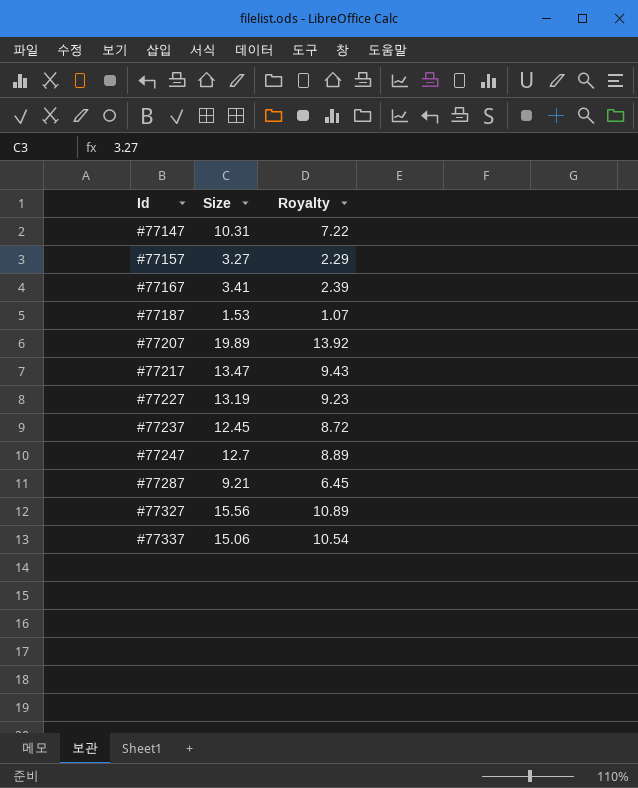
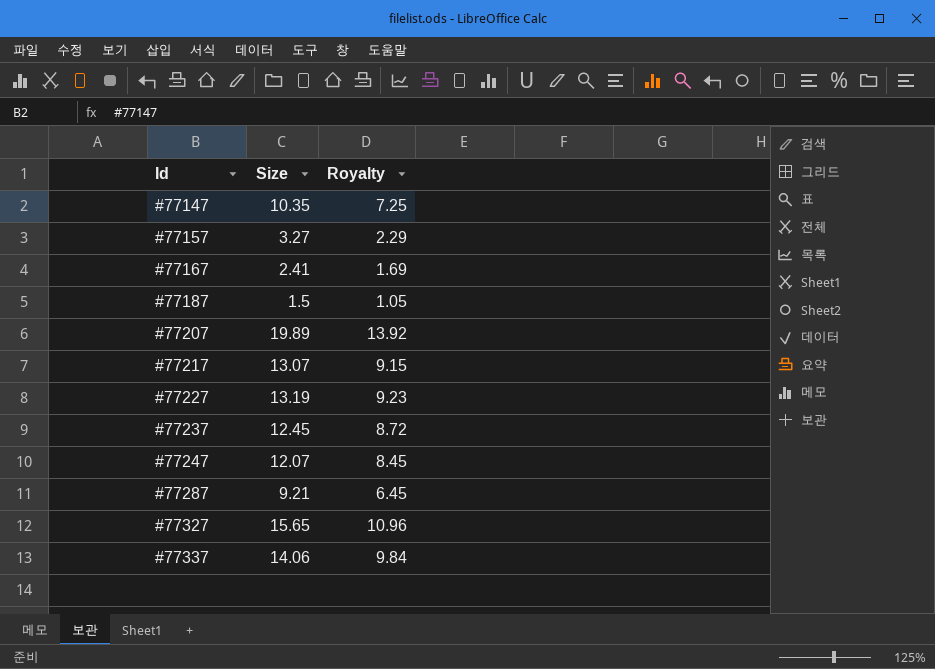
#77147 | Size: 10.31 -> 10.35
#77147 | Royalty: 7.22 -> 7.25
#77167 | Size: 3.41 -> 2.41
#77167 | Royalty: 2.39 -> 1.69
#77187 | Size: 1.53 -> 1.5
#77187 | Royalty: 1.07 -> 1.05
#77217 | Size: 13.47 -> 13.07
#77217 | Royalty: 9.43 -> 9.15
#77247 | Size: 12.7 -> 12.07
#77247 | Royalty: 8.89 -> 8.45
#77327 | Size: 15.56 -> 15.65
#77327 | Royalty: 10.89 -> 10.96
#77337 | Size: 15.06 -> 14.06
#77337 | Royalty: 10.54 -> 9.84

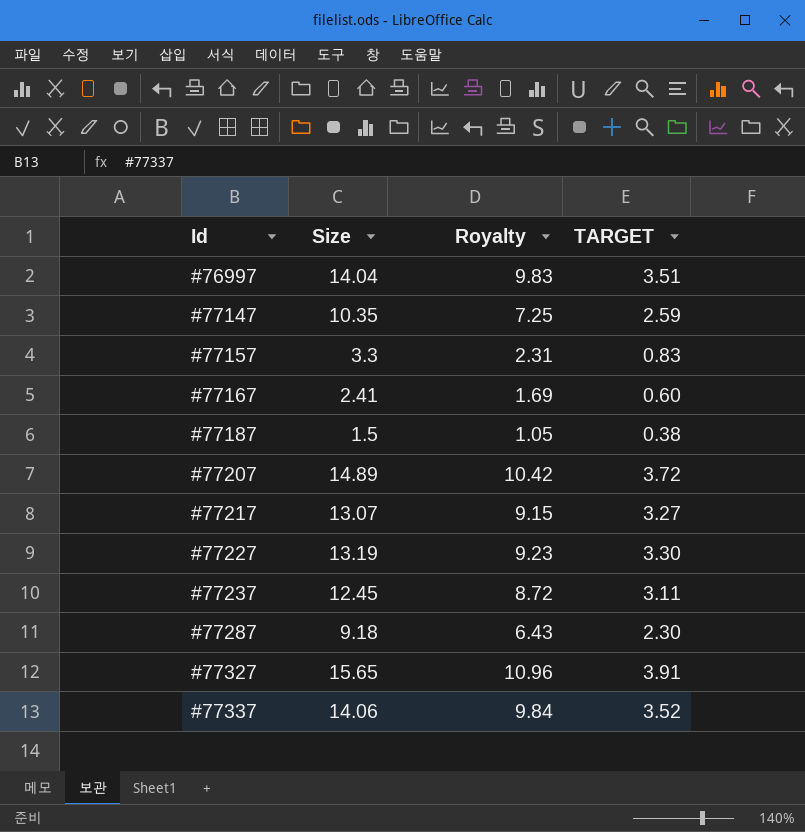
column TARGET | formula: none -> [Size] * 0.25
row #77247: 12.07 | 8.45 -> none
row #76997: none -> 14.04 | 9.83 | 3.51
#77157 | Size: 3.27 -> 3.3
#77157 | Royalty: 2.29 -> 2.31
#77207 | Size: 19.89 -> 14.89
#77207 | Royalty: 13.92 -> 10.42
#77287 | Size: 9.21 -> 9.18
#77287 | Royalty: 6.45 -> 6.43

